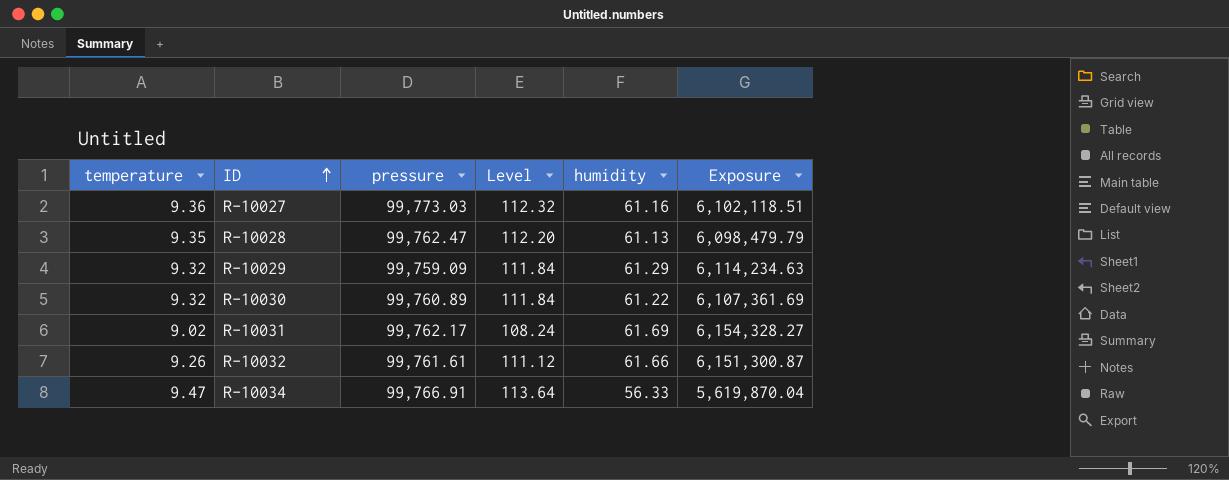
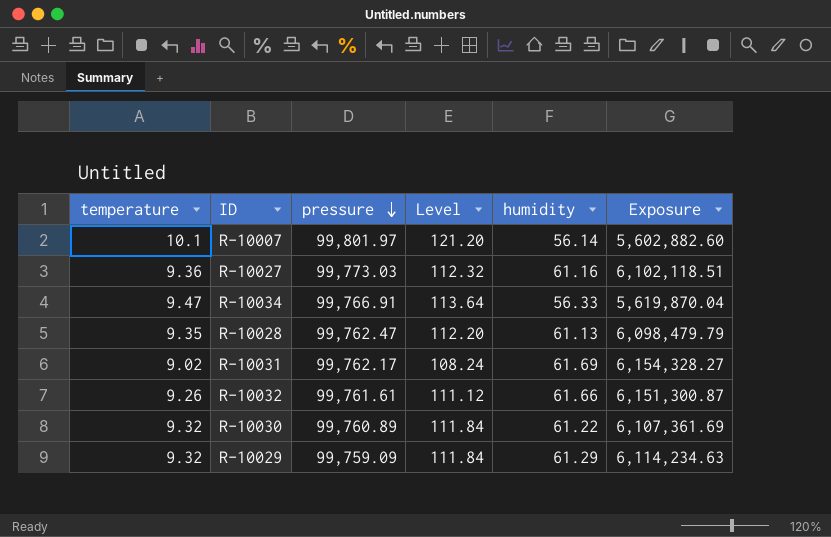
row order: ID ascending -> pressure descending
row R-10007: none -> 10.1 | 99,801.97 | 121.20 | 56.14 | 5,602,882.60

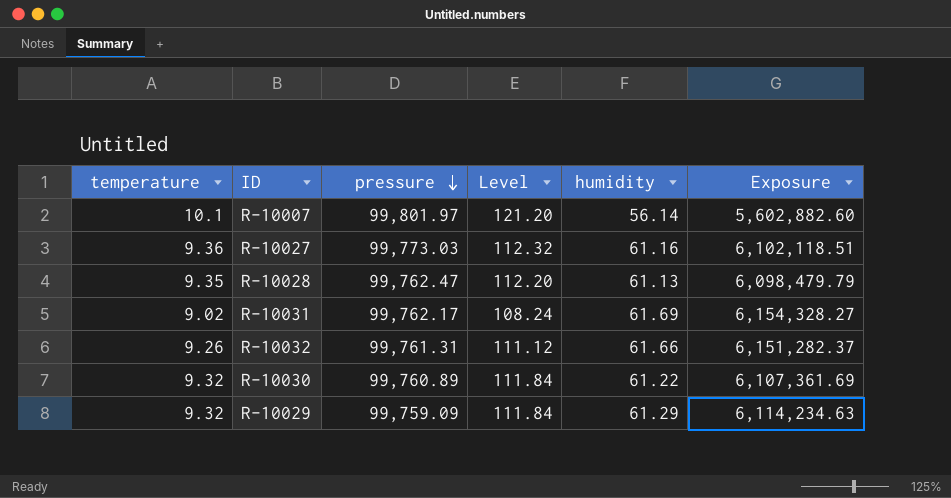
row R-10034: 9.47 | 99,766.91 | 113.64 | 56.33 | 5,619,870.04 -> none
R-10032 | pressure: 99,761.61 -> 99,761.31
R-10032 | Exposure: 6,151,300.87 -> 6,151,282.37

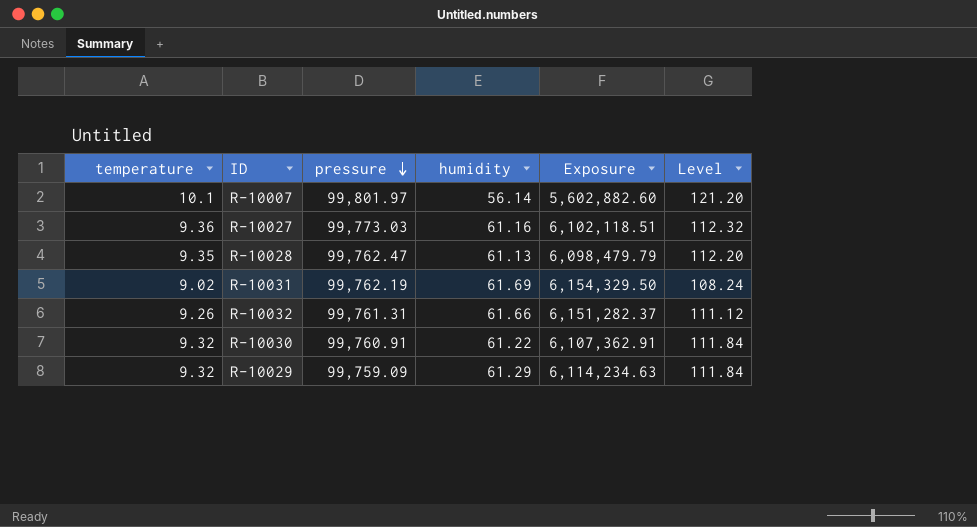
column Level | position: 4 -> 6
R-10031 | pressure: 99,762.17 -> 99,762.19
R-10031 | Exposure: 6,154,328.27 -> 6,154,329.50
R-10030 | pressure: 99,760.89 -> 99,760.91
R-10030 | Exposure: 6,107,361.69 -> 6,107,362.91

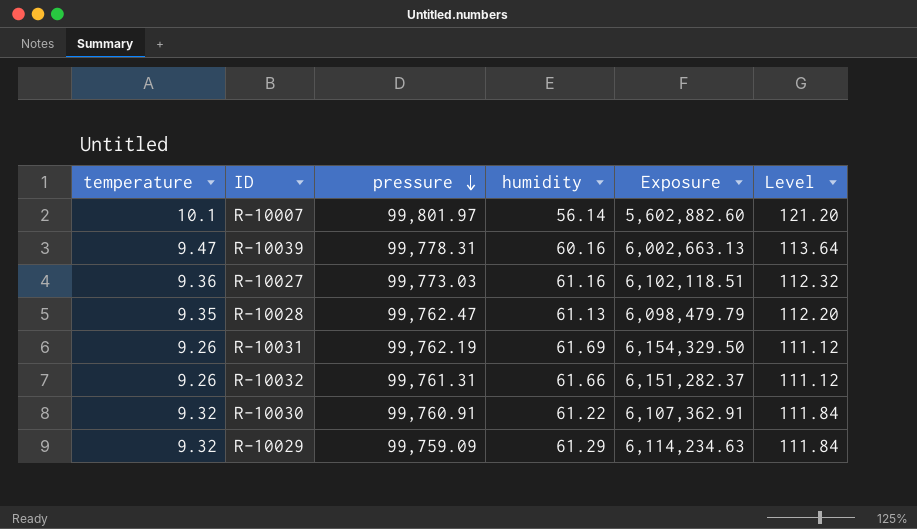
row R-10039: none -> 9.47 | 99,778.31 | 60.16 | 6,002,663.13 | 113.64
R-10031 | temperature: 9.02 -> 9.26
R-10031 | Level: 108.24 -> 111.12

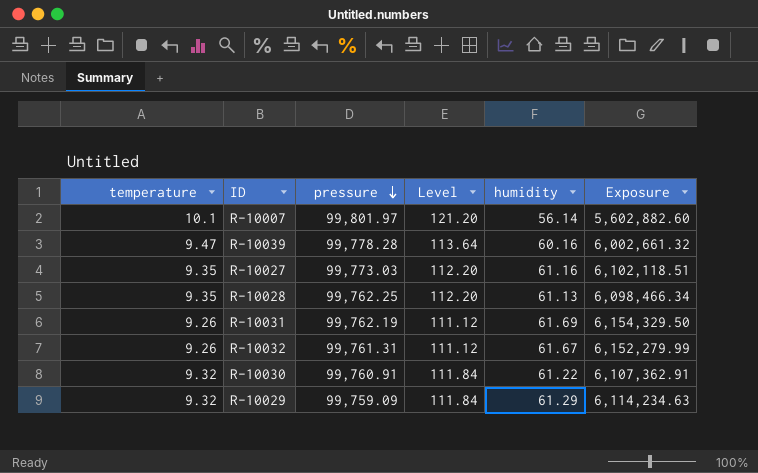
column Level | position: 6 -> 4
R-10039 | pressure: 99,778.31 -> 99,778.28
R-10039 | Exposure: 6,002,663.13 -> 6,002,661.32
R-10027 | temperature: 9.36 -> 9.35
R-10027 | Level: 112.32 -> 112.20
R-10028 | pressure: 99,762.47 -> 99,762.25
R-10028 | Exposure: 6,098,479.79 -> 6,098,466.34
R-10032 | humidity: 61.66 -> 61.67
R-10032 | Exposure: 6,151,282.37 -> 6,152,279.99

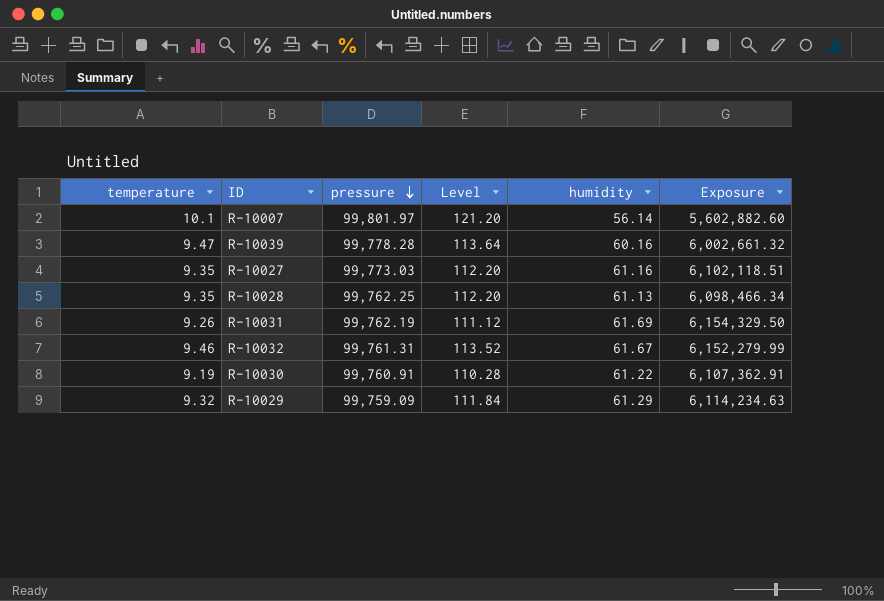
R-10032 | temperature: 9.26 -> 9.46
R-10032 | Level: 111.12 -> 113.52
R-10030 | temperature: 9.32 -> 9.19
R-10030 | Level: 111.84 -> 110.28

